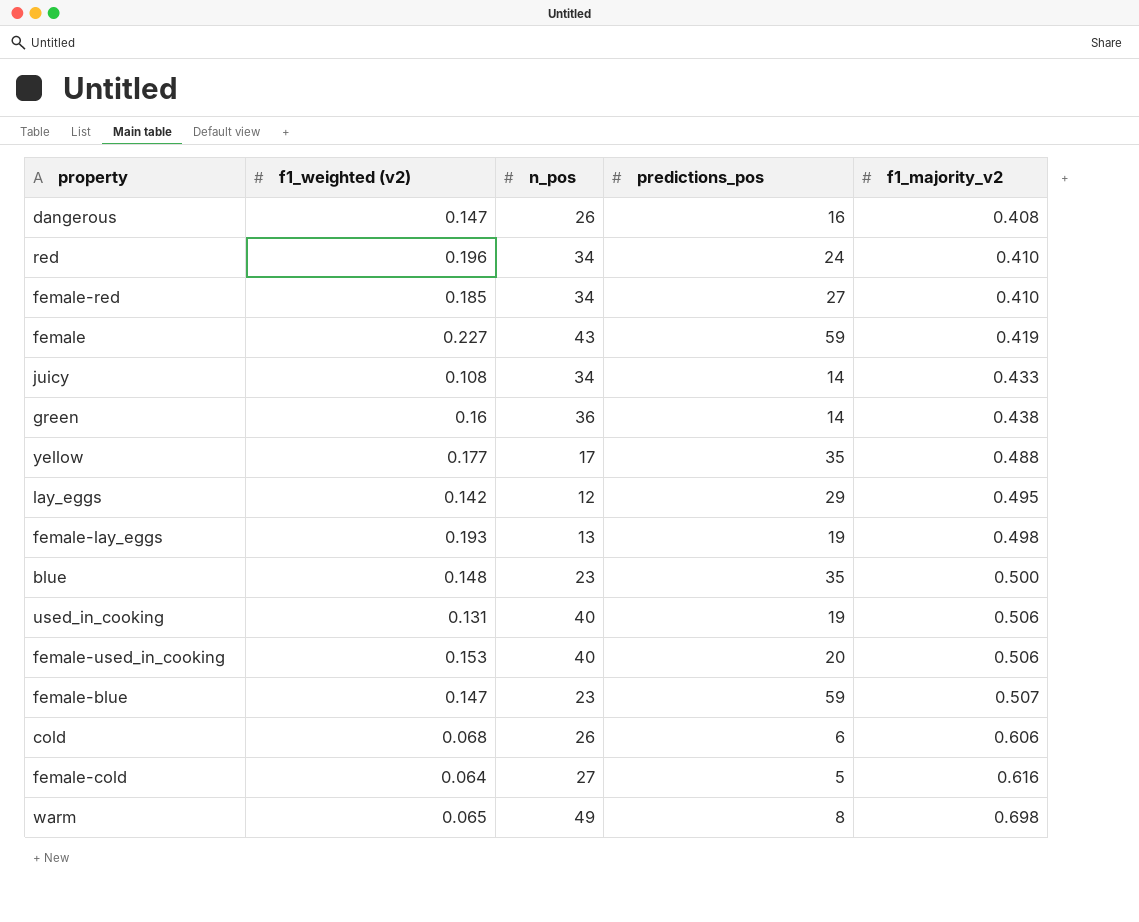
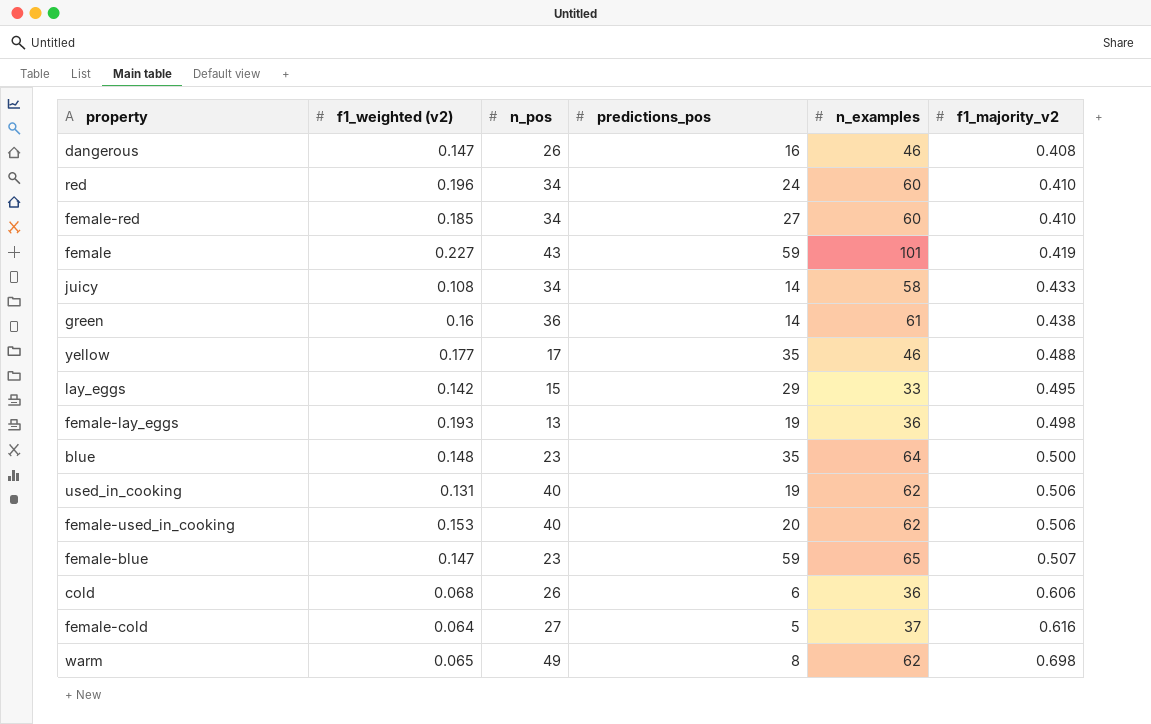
column n_examples | position: none -> 5
lay_eggs | n_pos: 12 -> 15

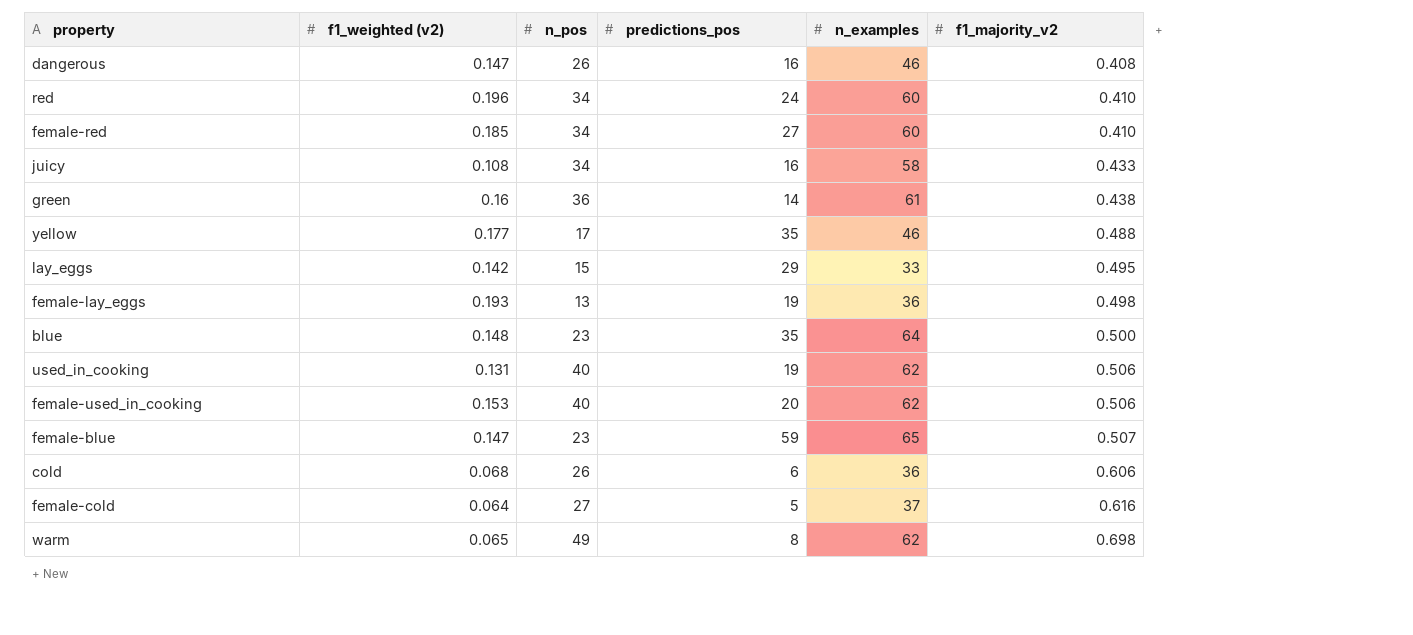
row female: 0.227 | 43 | 59 | 101 | 0.419 -> none
juicy | predictions_pos: 14 -> 16

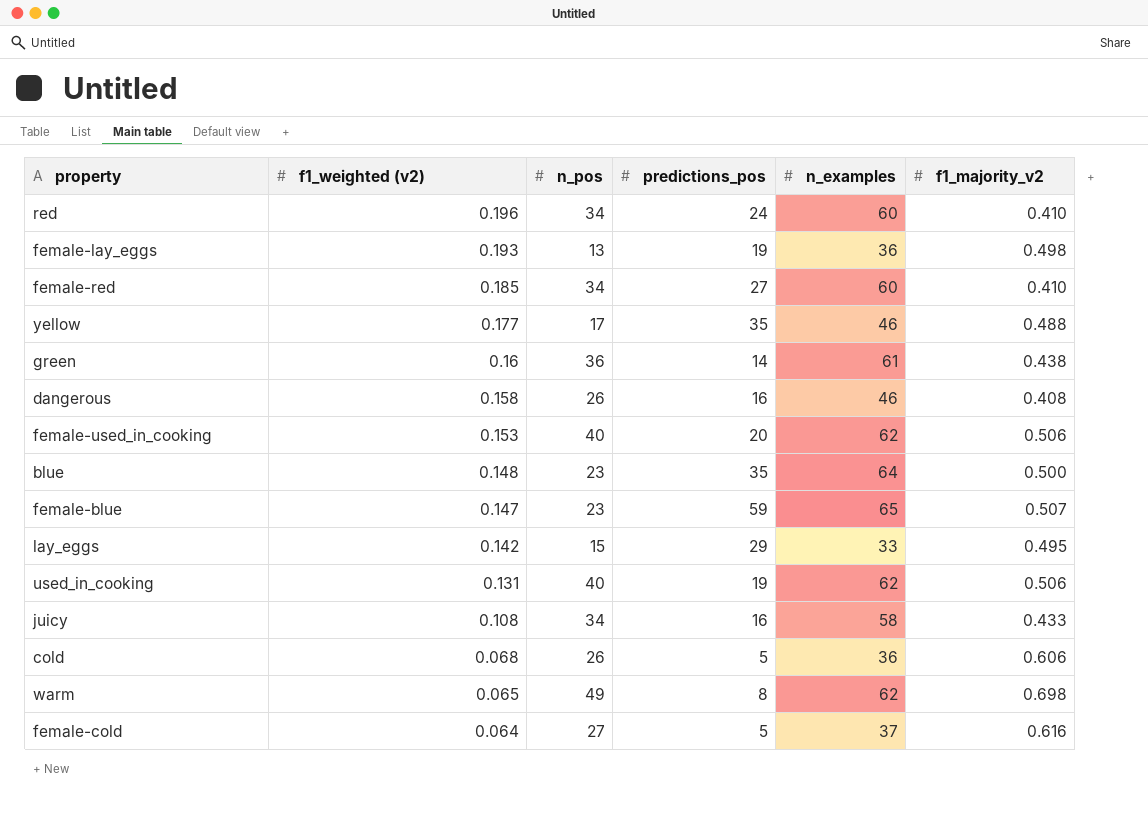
row order: f1_majority_v2 ascending -> f1_weighted (v2) descending
dangerous | f1_weighted (v2): 0.147 -> 0.158
cold | predictions_pos: 6 -> 5

